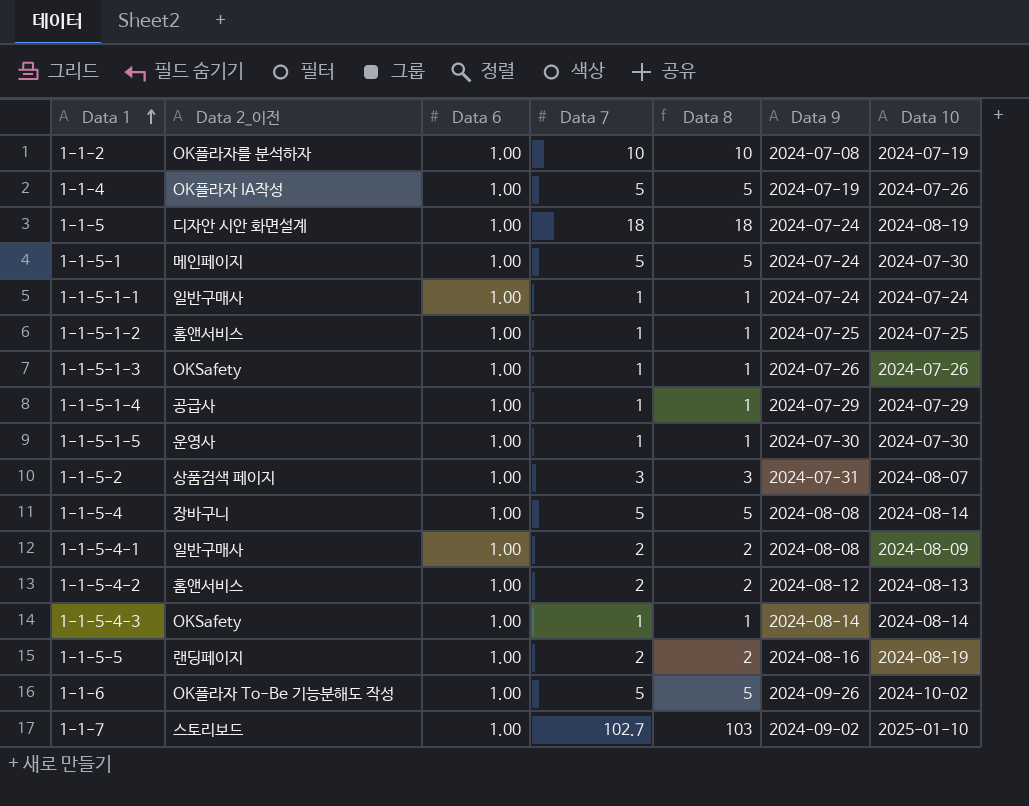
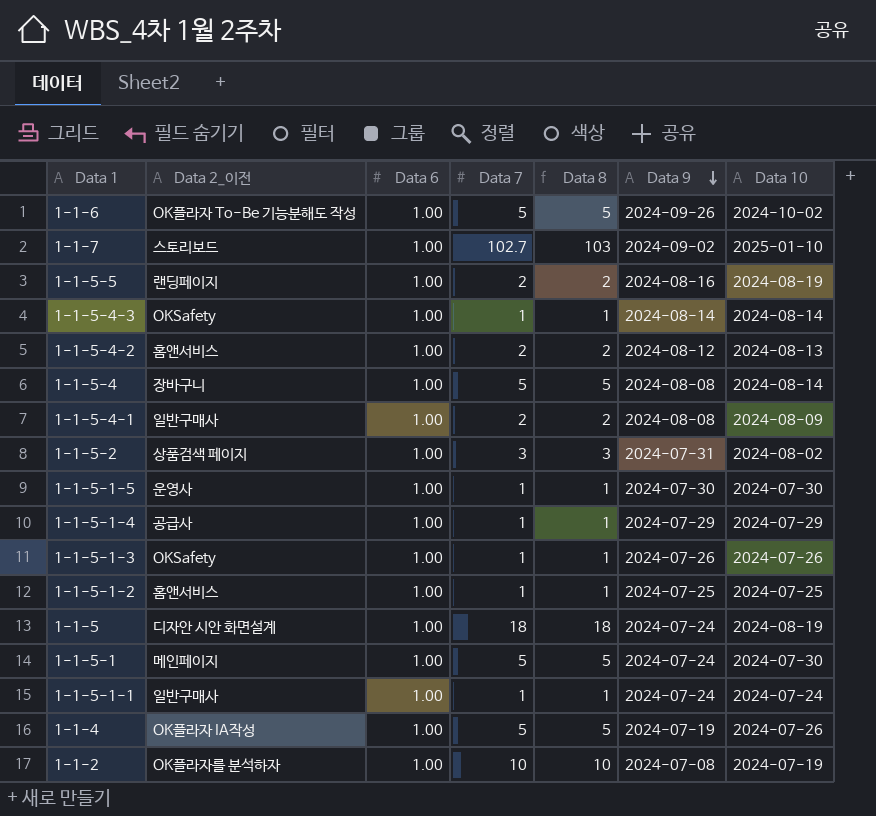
row order: Data 1 ascending -> Data 9 descending
1-1-5-2 | Data 10: 2024-08-07 -> 2024-08-02

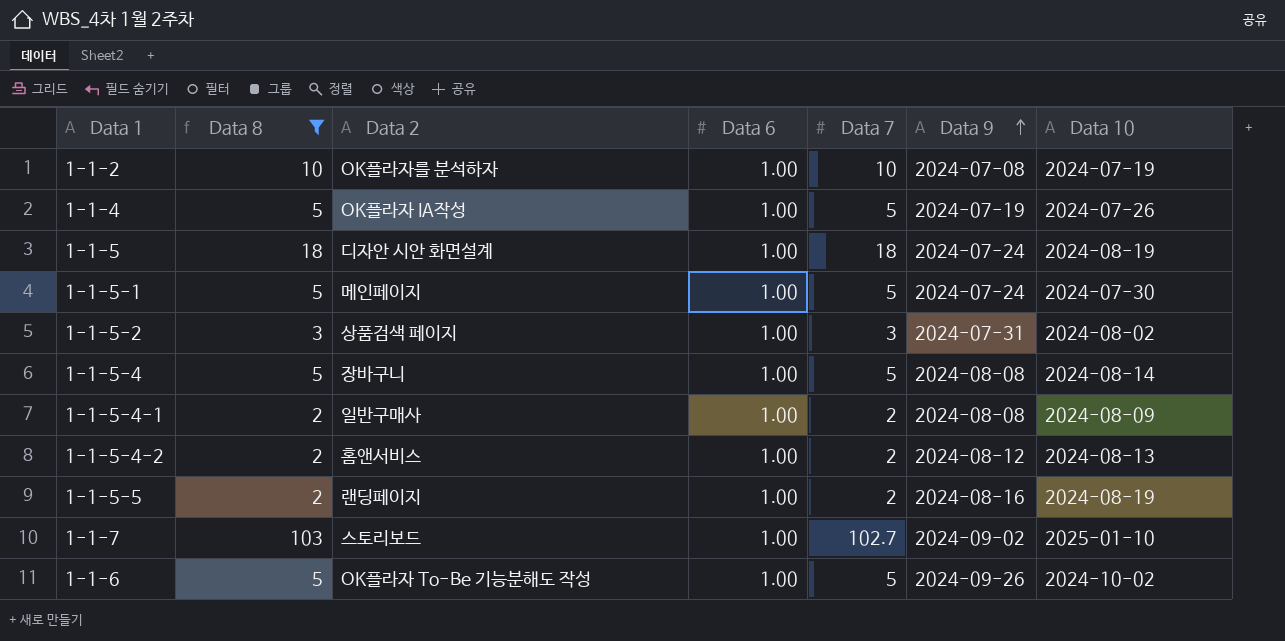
filter: none -> Data 8 != 1
row order: Data 9 descending -> Data 9 ascending
column Data 8 | position: 5 -> 2
column name: Data 2_이전 -> Data 2

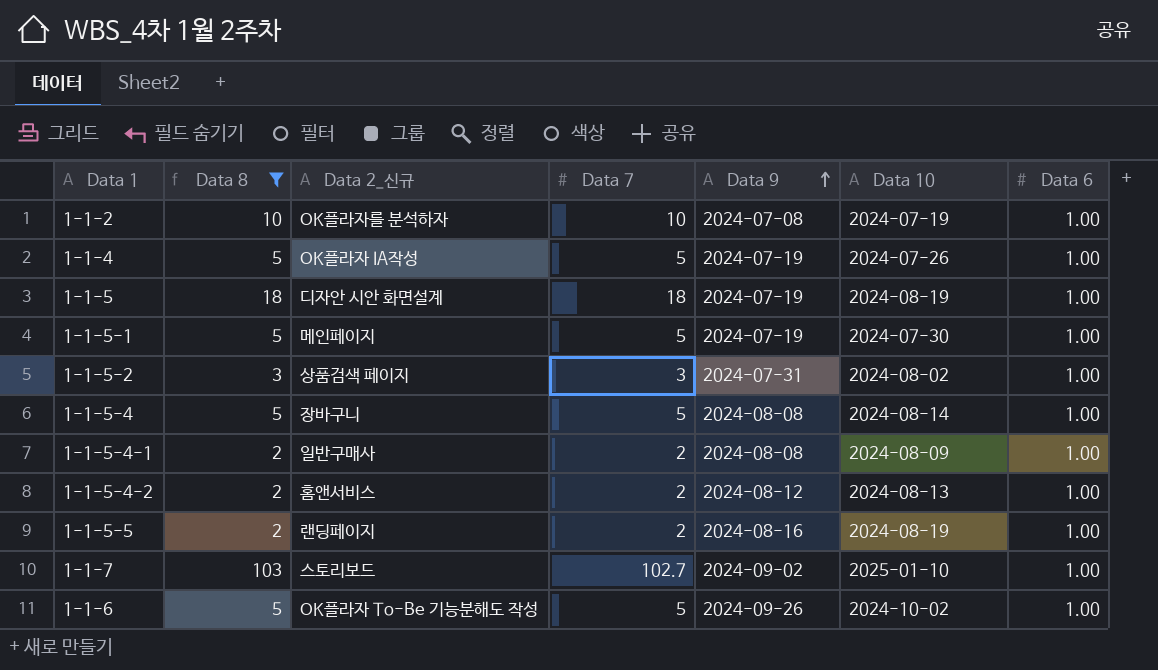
column name: Data 2 -> Data 2_신규
column Data 6 | position: 4 -> 7
1-1-5 | Data 9: 2024-07-24 -> 2024-07-19
1-1-5-1 | Data 9: 2024-07-24 -> 2024-07-19

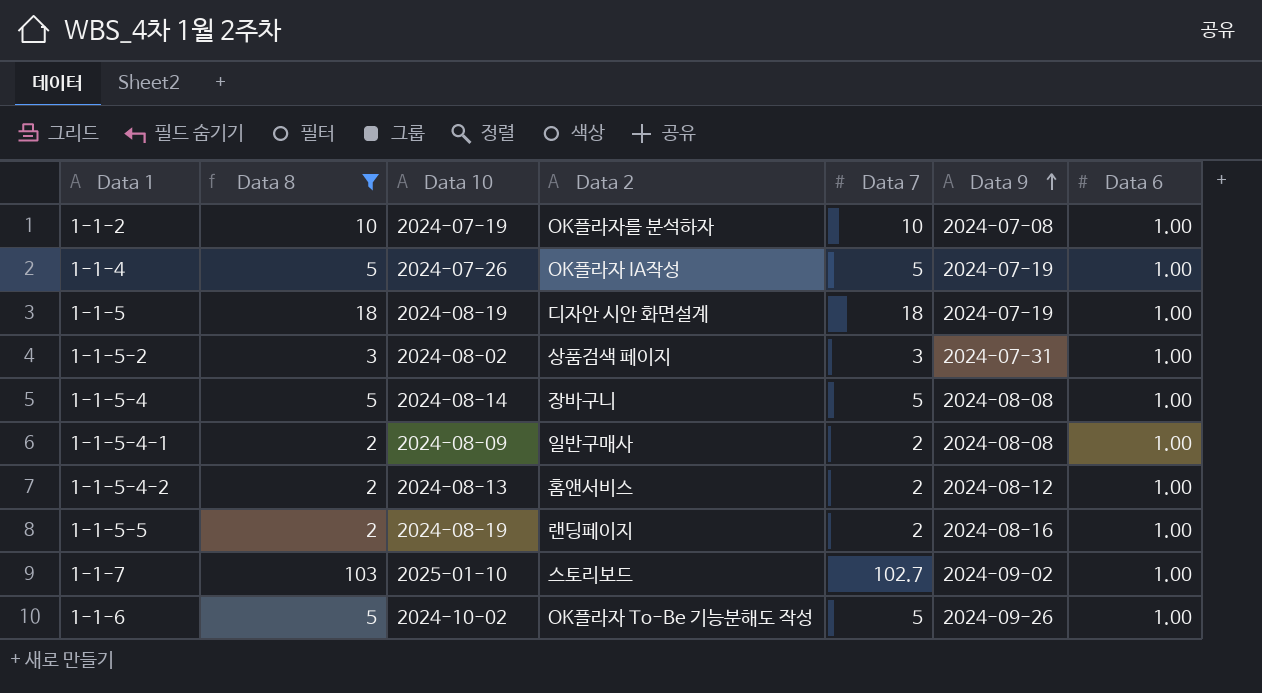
column Data 10 | position: 6 -> 3
column name: Data 2_신규 -> Data 2
row 1-1-5-1: 5 | 메인페이지 | 5 | 2024-07-19 | 2024-07-30 | 1.00 -> none

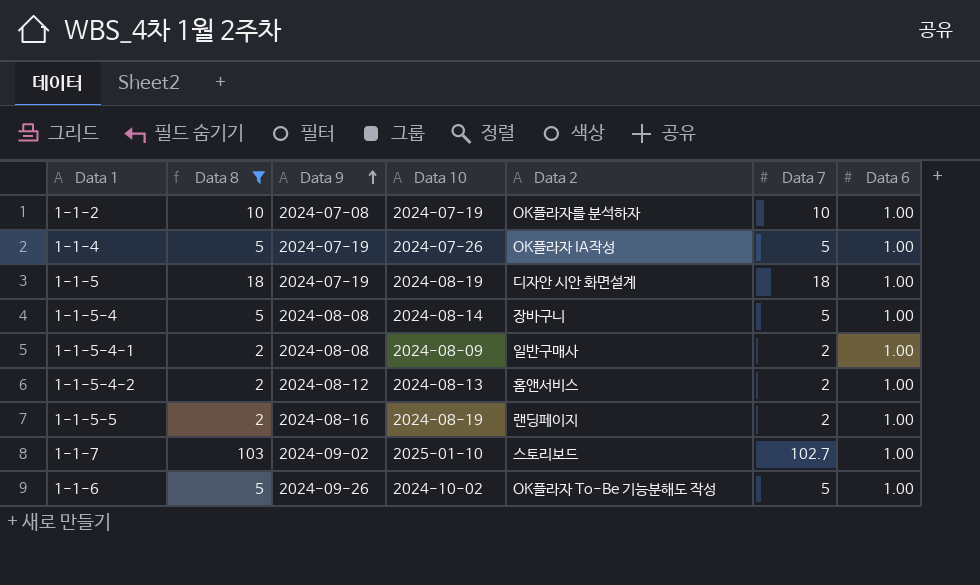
column Data 9 | position: 6 -> 3
row 1-1-5-2: 3 | 2024-08-02 | 상품검색 페이지 | 3 | 2024-07-31 | 1.00 -> none

